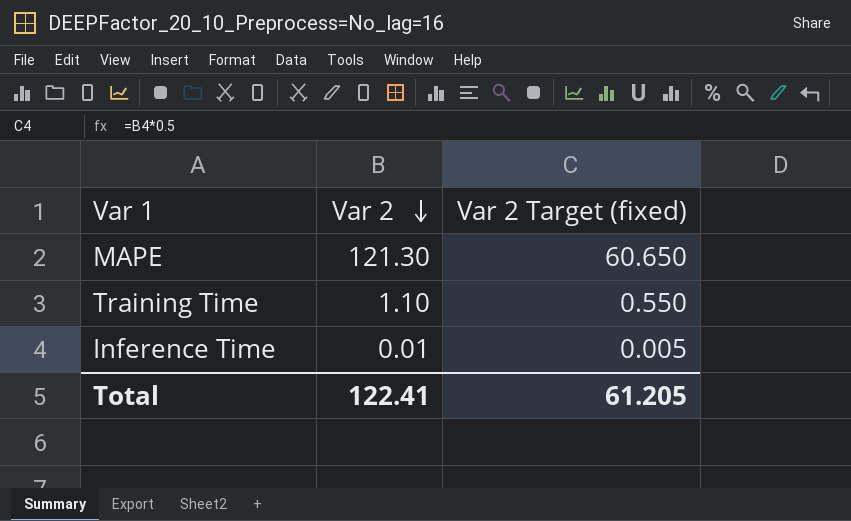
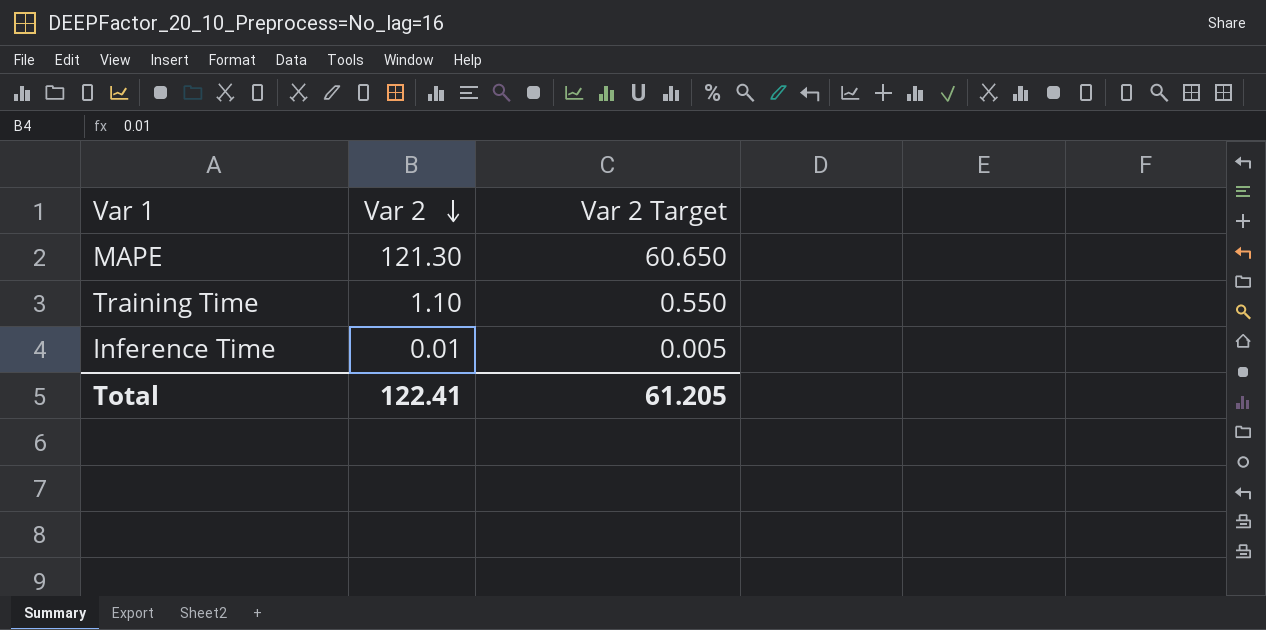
column name: Var 2 Target (fixed) -> Var 2 Target

